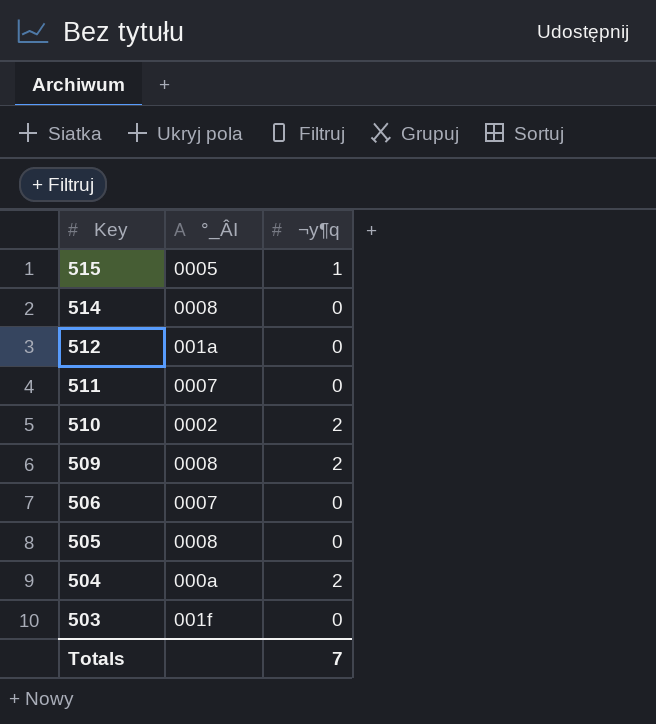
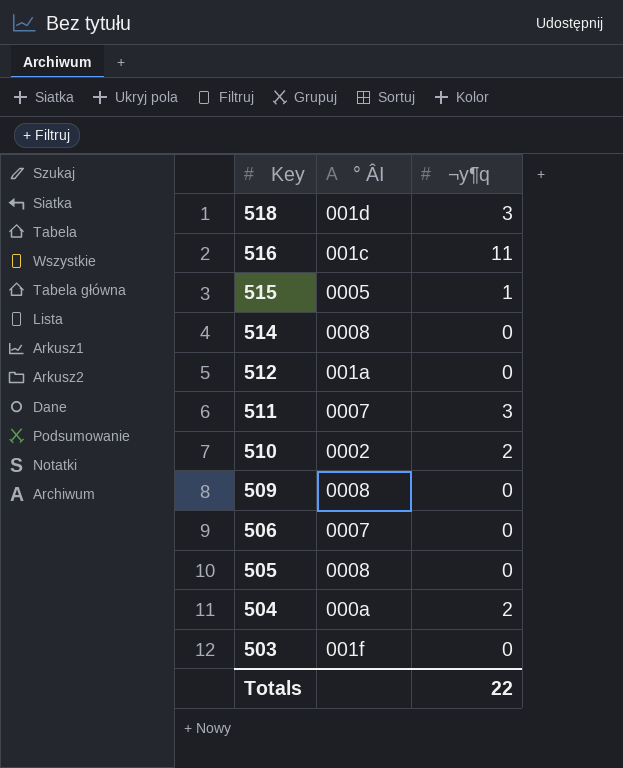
column name: °_ÂI -> ° ÂI
row 518: none -> 001d | 3
row 516: none -> 001c | 11
511 | ¬y¶q: 0 -> 3
509 | ¬y¶q: 2 -> 0
Totals | ¬y¶q: 7 -> 22

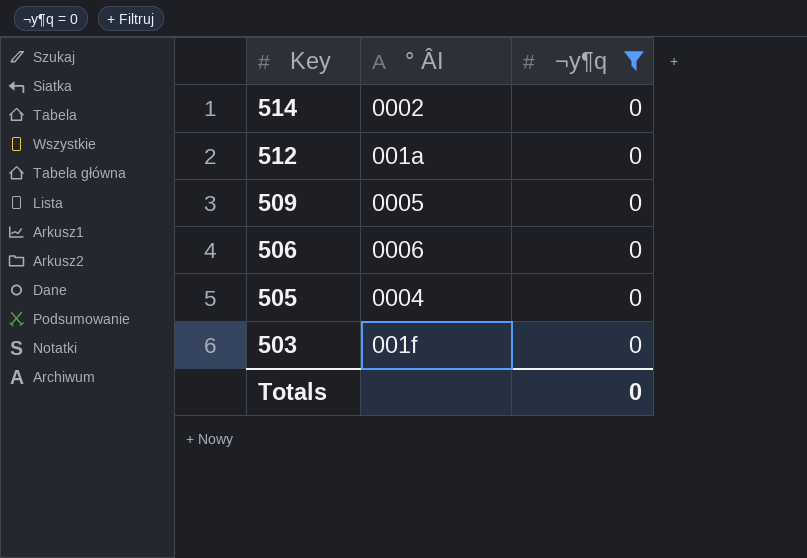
filter: none -> ¬y¶q = 0
514 | ° ÂI: 0008 -> 0002
509 | ° ÂI: 0008 -> 0005
506 | ° ÂI: 0007 -> 0006
505 | ° ÂI: 0008 -> 0004
Totals | ¬y¶q: 22 -> 0

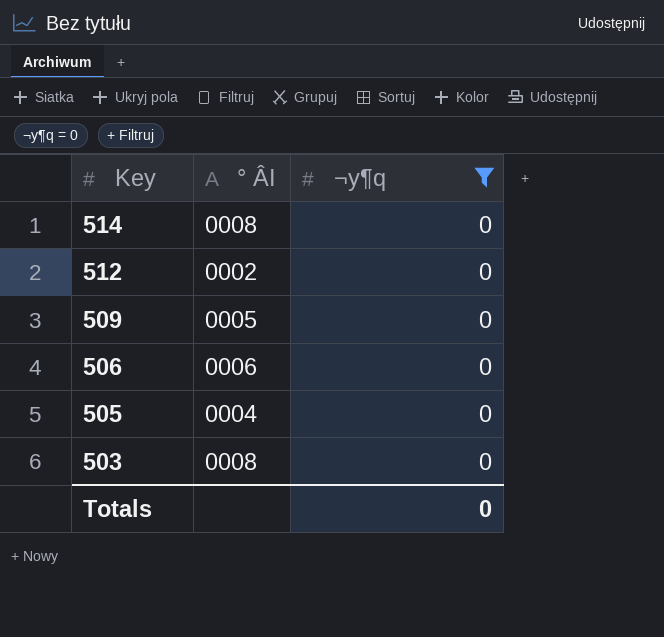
514 | ° ÂI: 0002 -> 0008
512 | ° ÂI: 001a -> 0002
503 | ° ÂI: 001f -> 0008

